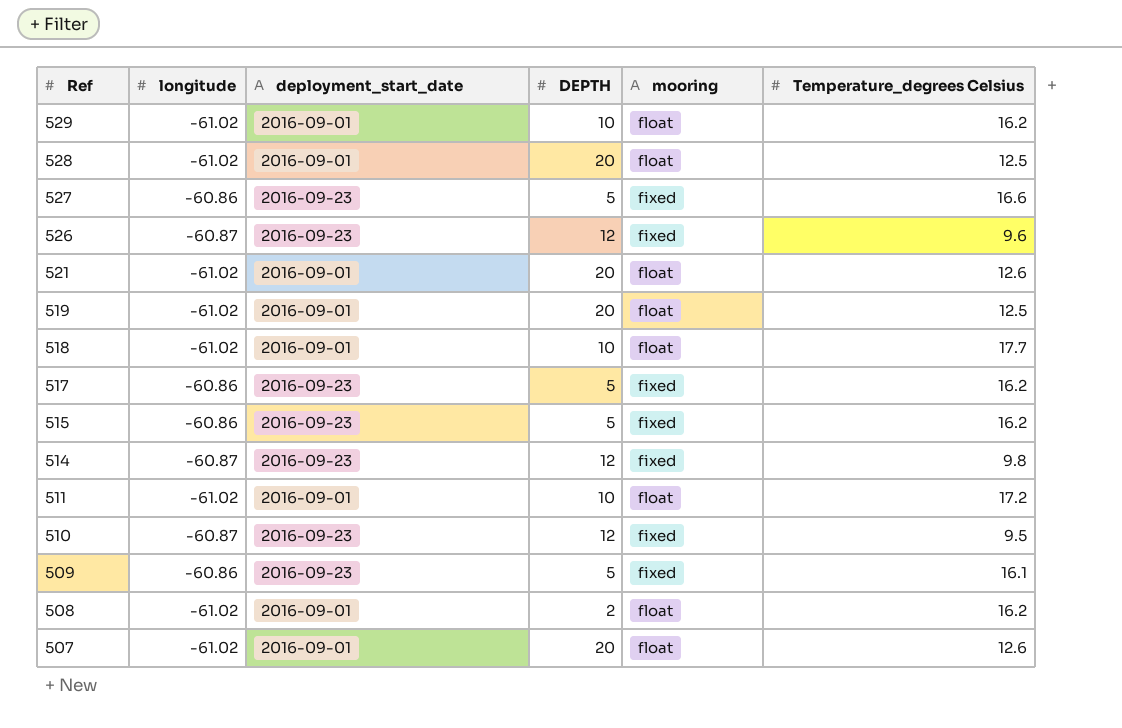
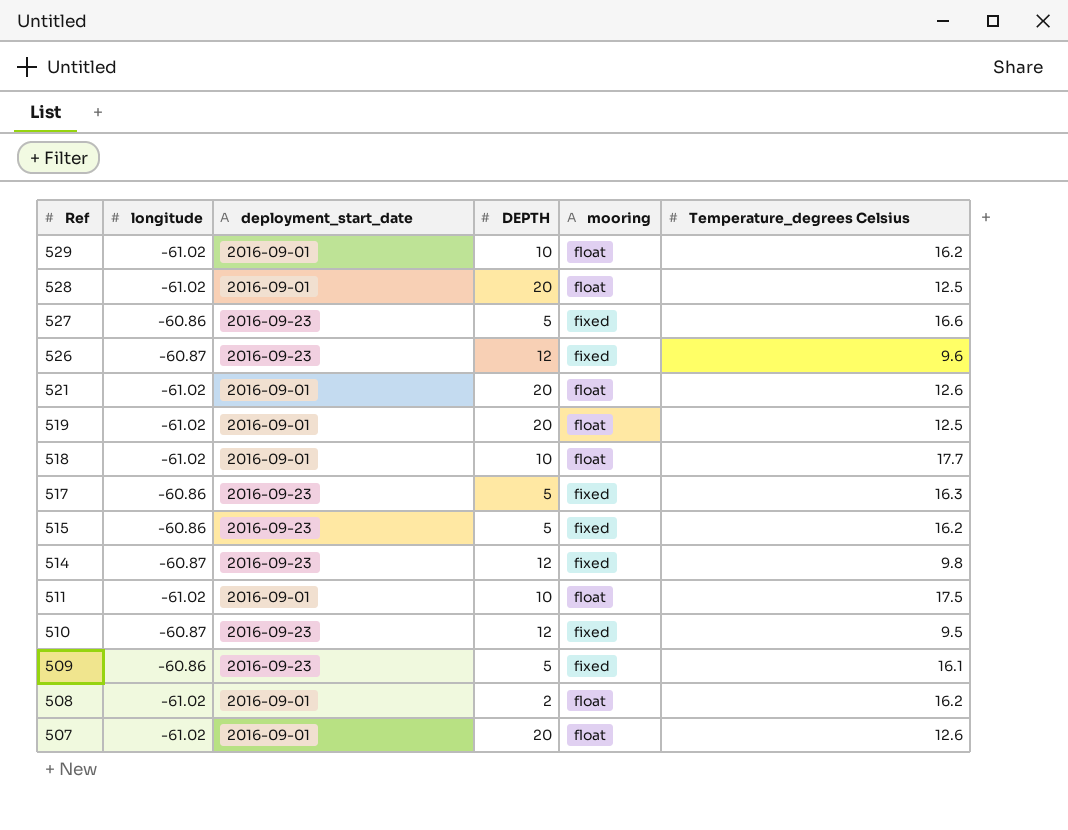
517 | Temperature_degrees Celsius: 16.2 -> 16.3
511 | Temperature_degrees Celsius: 17.2 -> 17.5

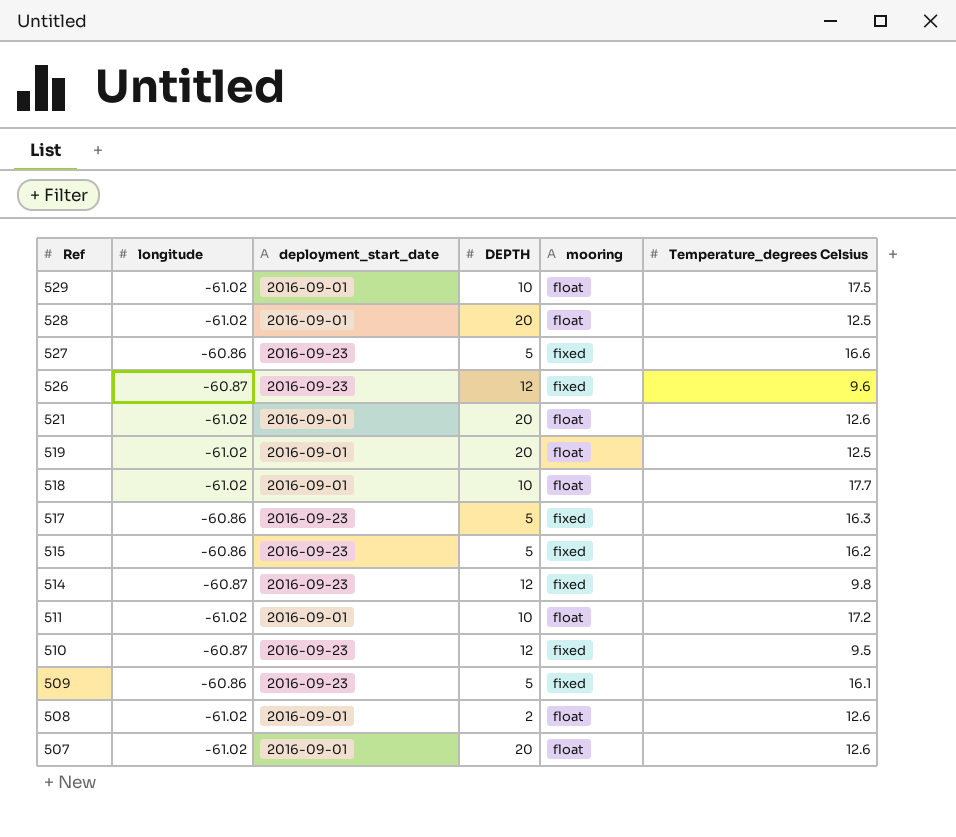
529 | Temperature_degrees Celsius: 16.2 -> 17.5
511 | Temperature_degrees Celsius: 17.5 -> 17.2
508 | Temperature_degrees Celsius: 16.2 -> 12.6

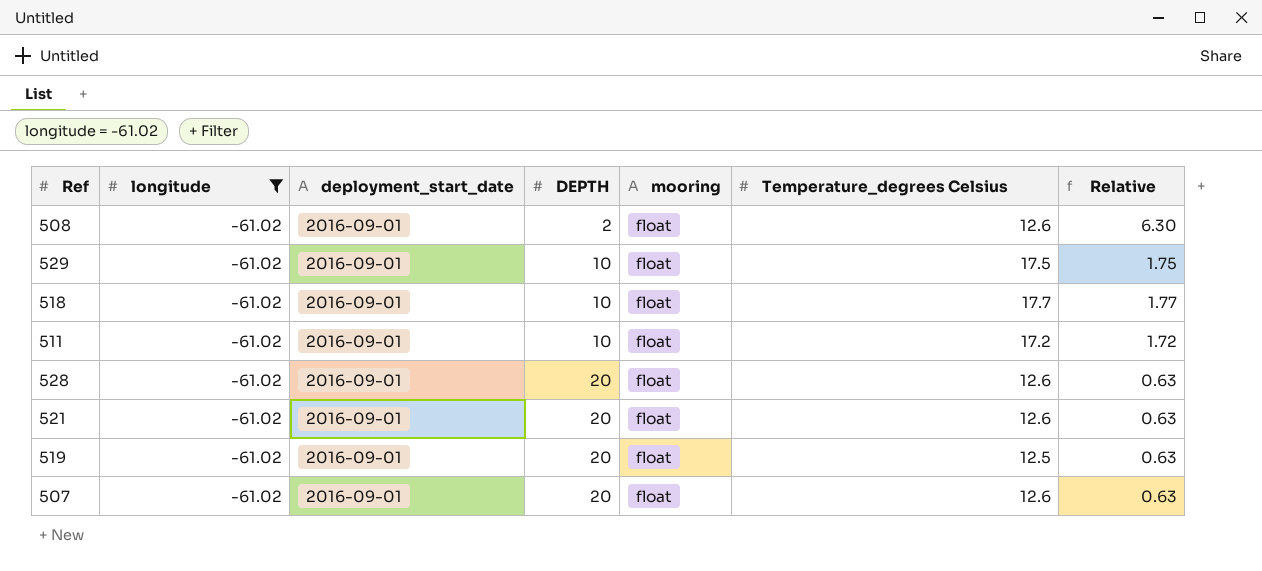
filter: none -> longitude = -61.02
row order: Ref descending -> DEPTH ascending
column Relative | formula: none -> [Temperature_degrees Celsius] / [DEPTH]
528 | Temperature_degrees Celsius: 12.5 -> 12.6

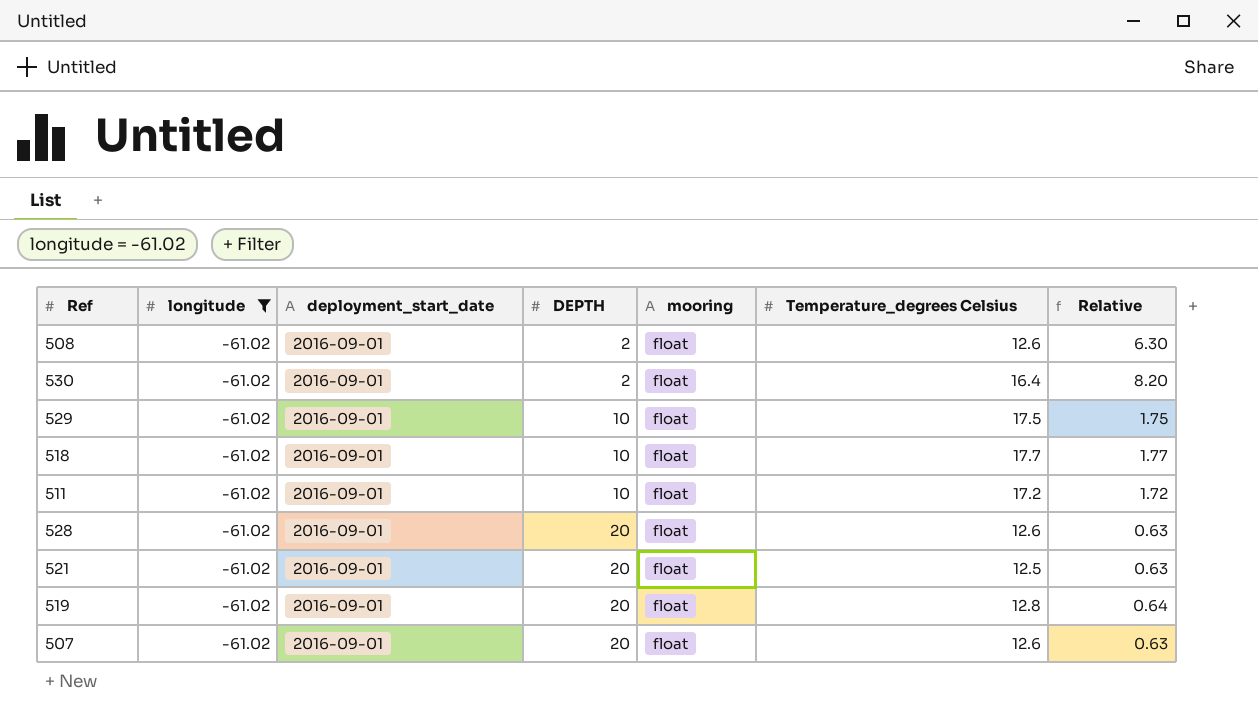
row 530: none -> -61.02 | 2016-09-01 | 2 | float | 16.4 | 8.20
521 | Temperature_degrees Celsius: 12.6 -> 12.5
519 | Temperature_degrees Celsius: 12.5 -> 12.8
519 | Relative: 0.63 -> 0.64

